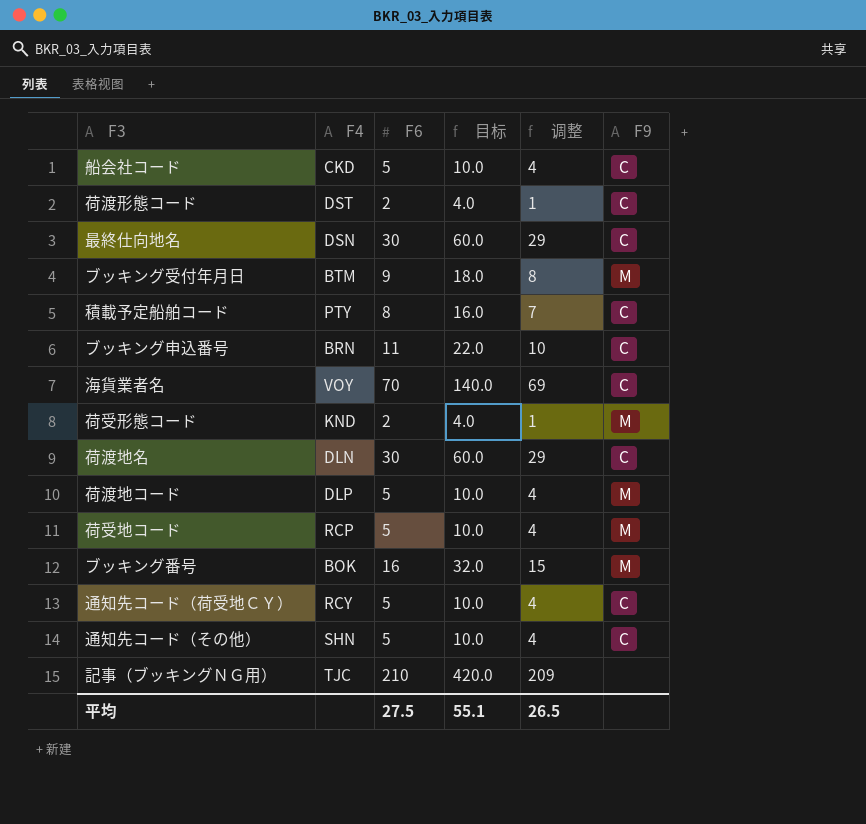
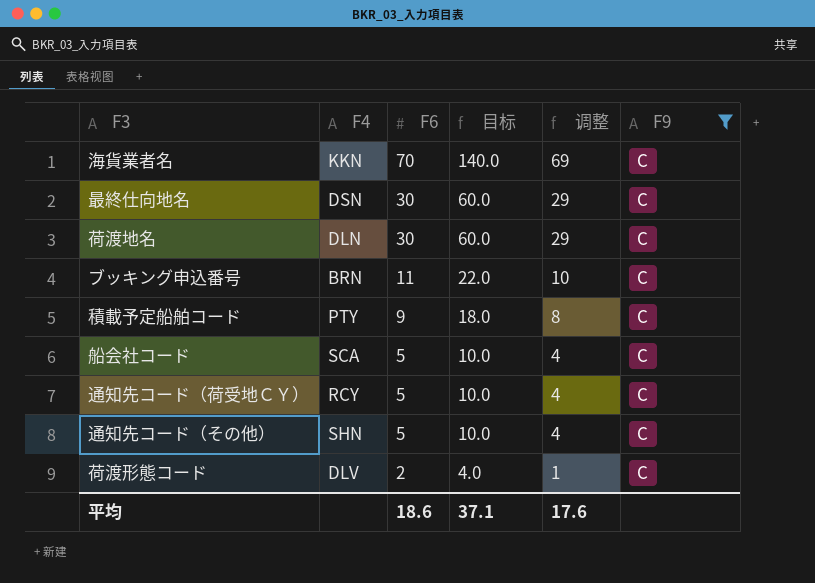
filter: none -> F9 = C
row order: none -> F6 descending
海貨業者名 | F4: VOY -> KKN
積載予定船舶コード | F6: 8 -> 9
積載予定船舶コード | 目标: 16.0 -> 18.0
積載予定船舶コード | 调整: 7 -> 8
船会社コード | F4: CKD -> SCA
荷渡形態コード | F4: DST -> DLV
平均 | F6: 27.5 -> 18.6
平均 | 目标: 55.1 -> 37.1
平均 | 调整: 26.5 -> 17.6

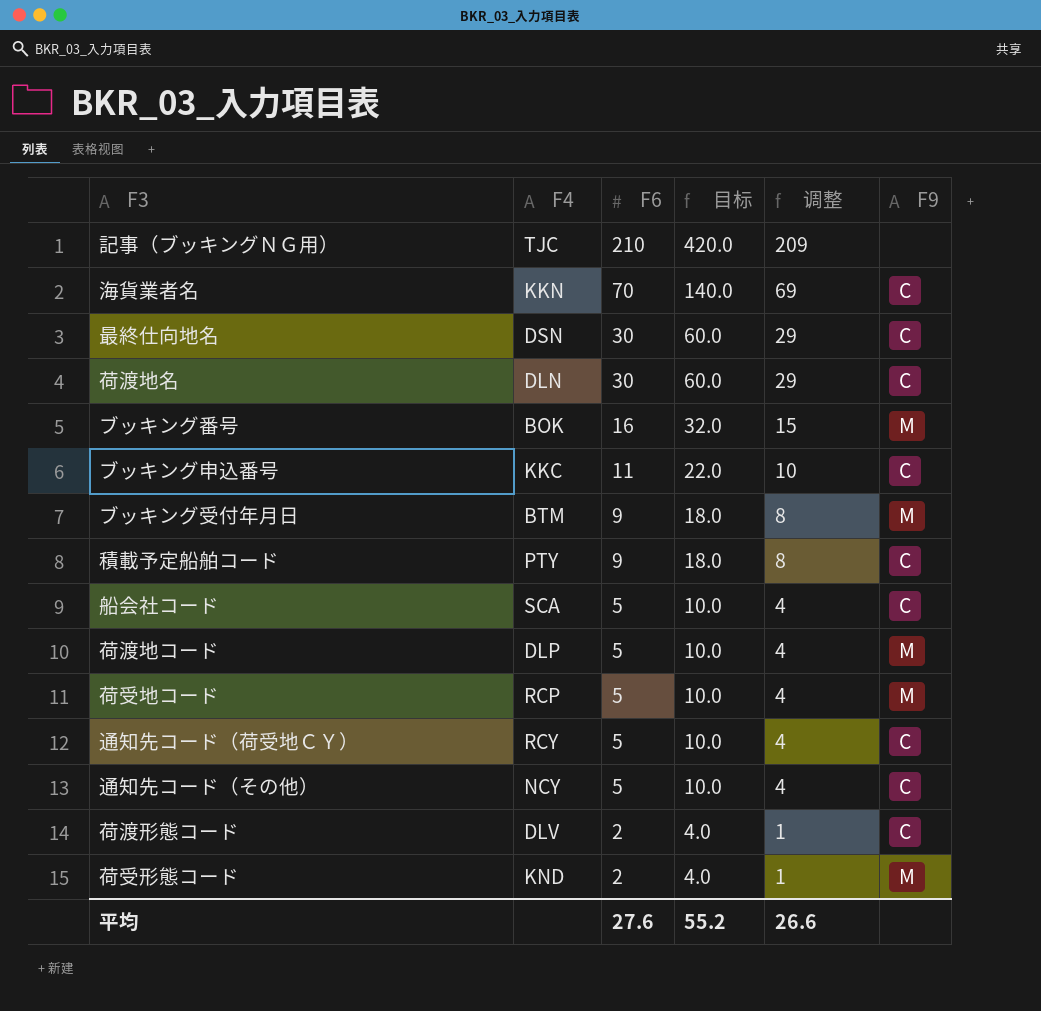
filter: F9 = C -> none
ブッキング申込番号 | F4: BRN -> KKC
通知先コード（その他） | F4: SHN -> NCY
平均 | F6: 18.6 -> 27.6
平均 | 目标: 37.1 -> 55.2
平均 | 调整: 17.6 -> 26.6

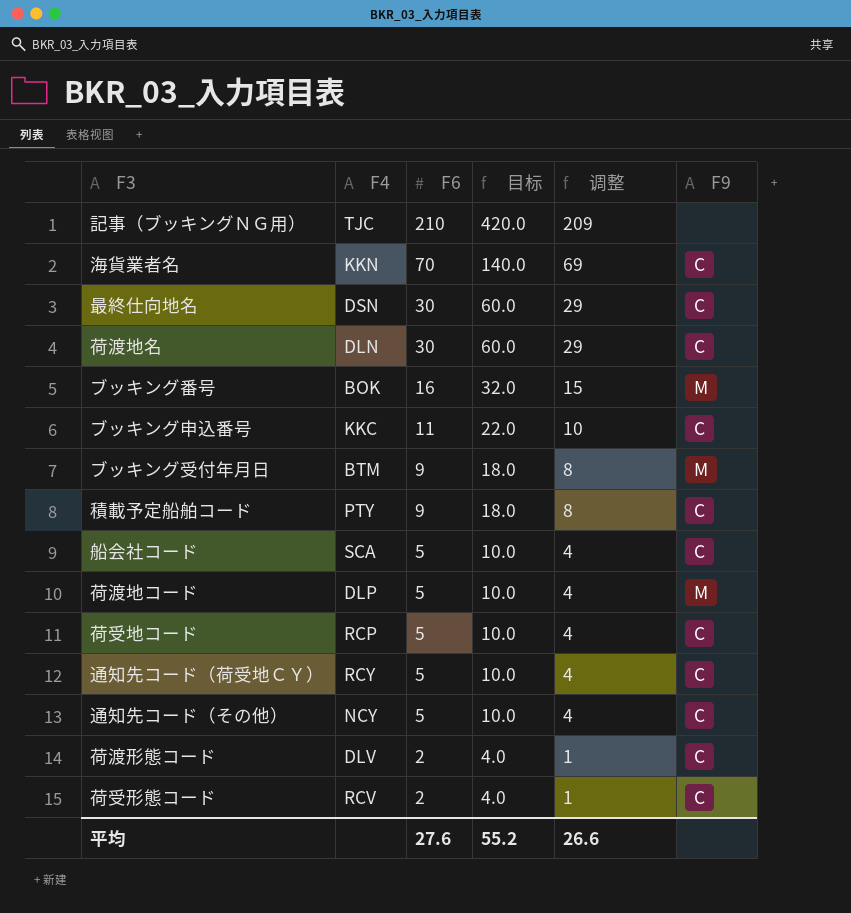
荷受地コード | F9: M -> C
荷受形態コード | F4: KND -> RCV
荷受形態コード | F9: M -> C

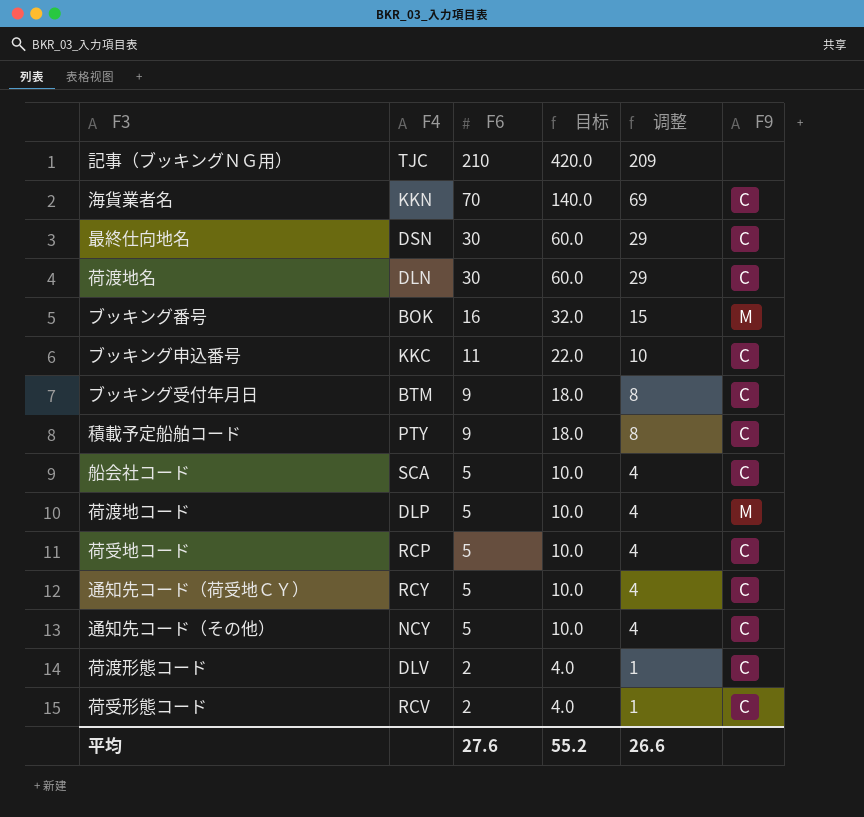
ブッキング受付年月日 | F9: M -> C

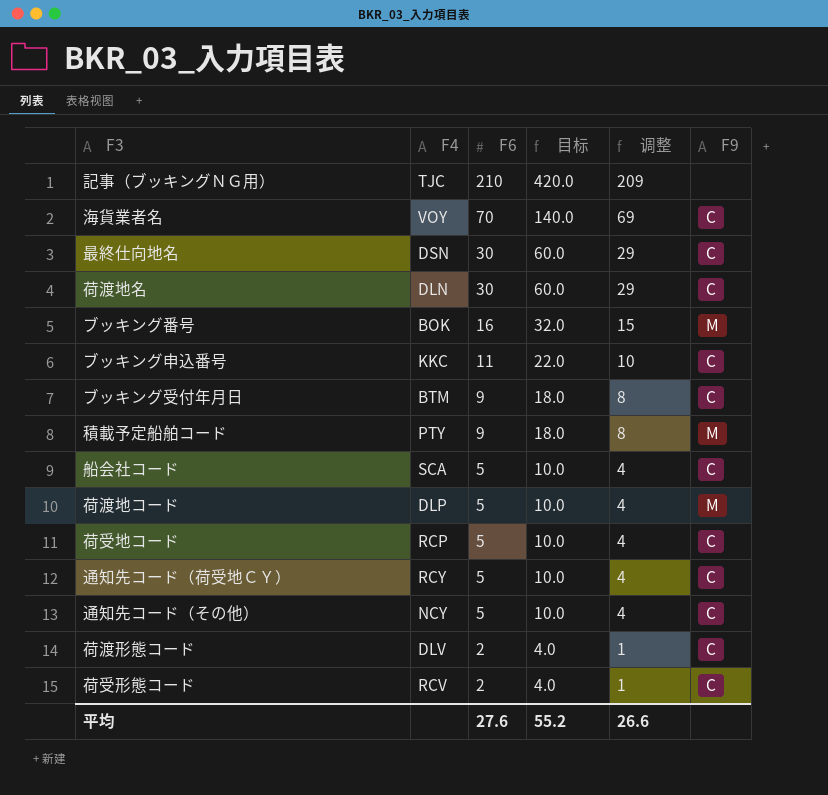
海貨業者名 | F4: KKN -> VOY
積載予定船舶コード | F9: C -> M

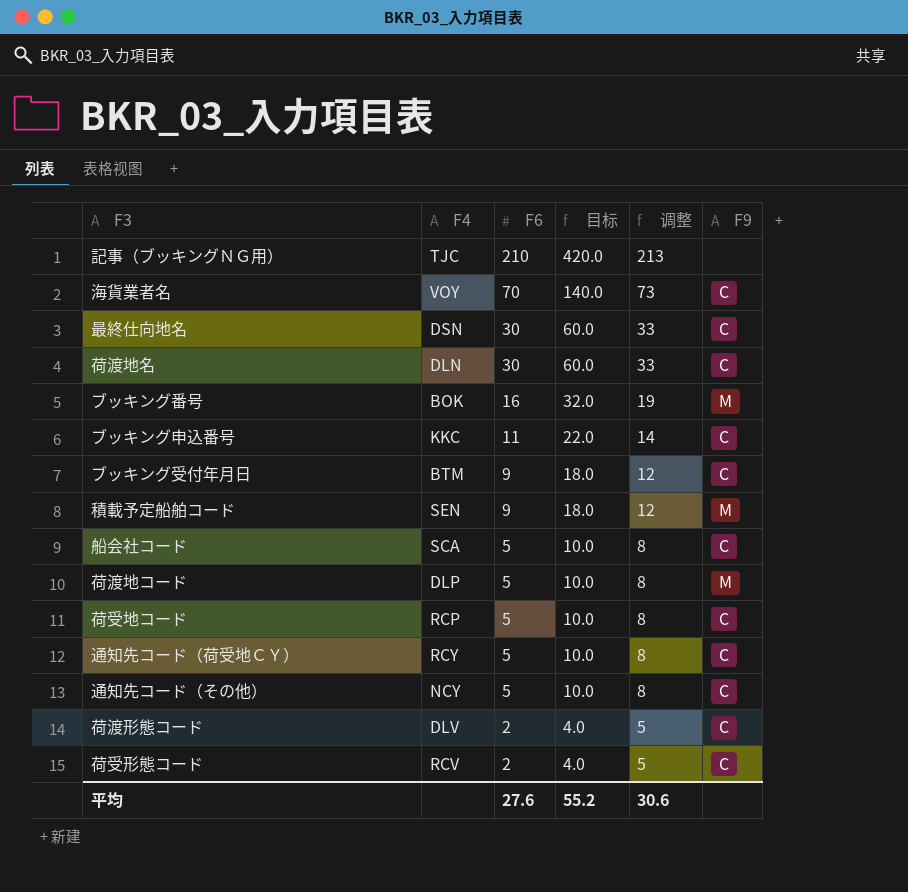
column 调整 | formula: [F6] - 1 -> [F6] + 3
積載予定船舶コード | F4: PTY -> SEN
平均 | 调整: 26.6 -> 30.6

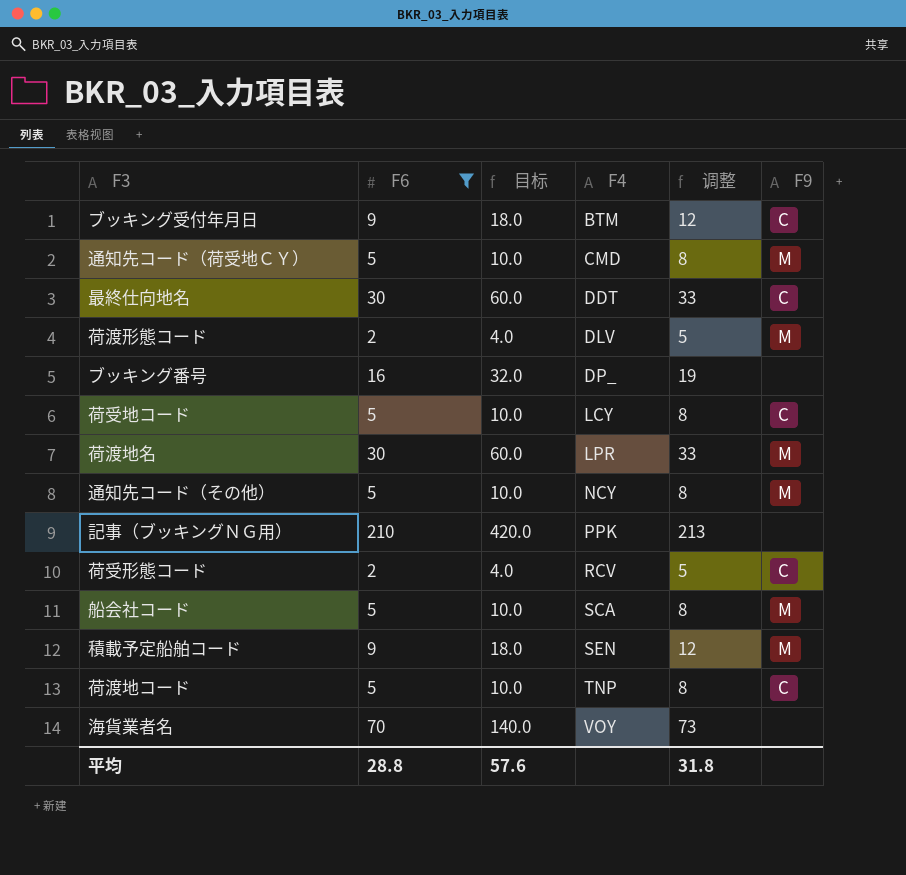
filter: none -> F6 != 11
row order: F6 descending -> F4 ascending
column F4 | position: 2 -> 4
通知先コード（荷受地ＣＹ） | F4: RCY -> CMD
通知先コード（荷受地ＣＹ） | F9: C -> M
最終仕向地名 | F4: DSN -> DDT
荷渡形態コード | F9: C -> M
ブッキング番号 | F4: BOK -> DP_
ブッキング番号 | F9: M -> none
荷受地コード | F4: RCP -> LCY
荷渡地名 | F4: DLN -> LPR
荷渡地名 | F9: C -> M
通知先コード（その他） | F9: C -> M
記事（ブッキングＮＧ用） | F4: TJC -> PPK
船会社コード | F9: C -> M
荷渡地コード | F4: DLP -> TNP
荷渡地コード | F9: M -> C
海貨業者名 | F9: C -> none
平均 | F6: 27.6 -> 28.8
平均 | 目标: 55.2 -> 57.6
平均 | 调整: 30.6 -> 31.8

